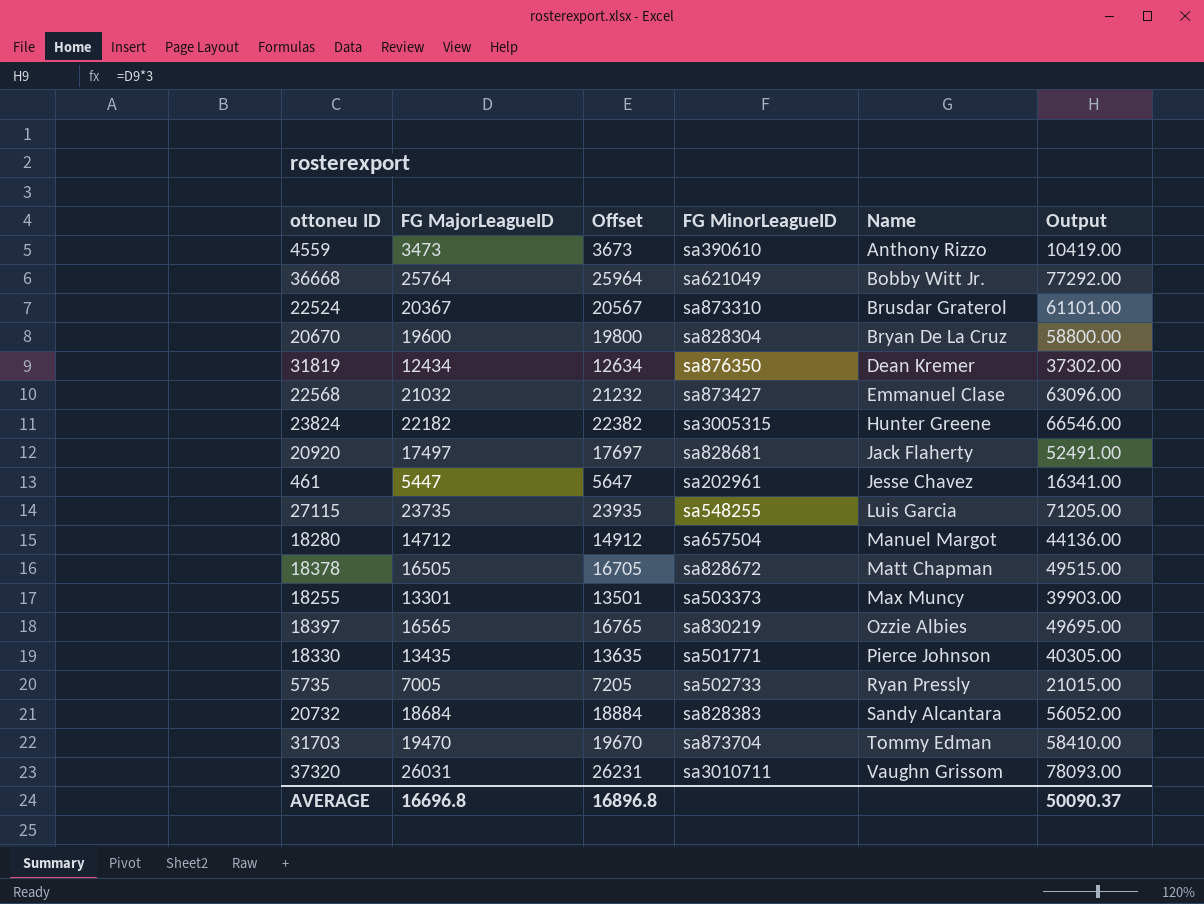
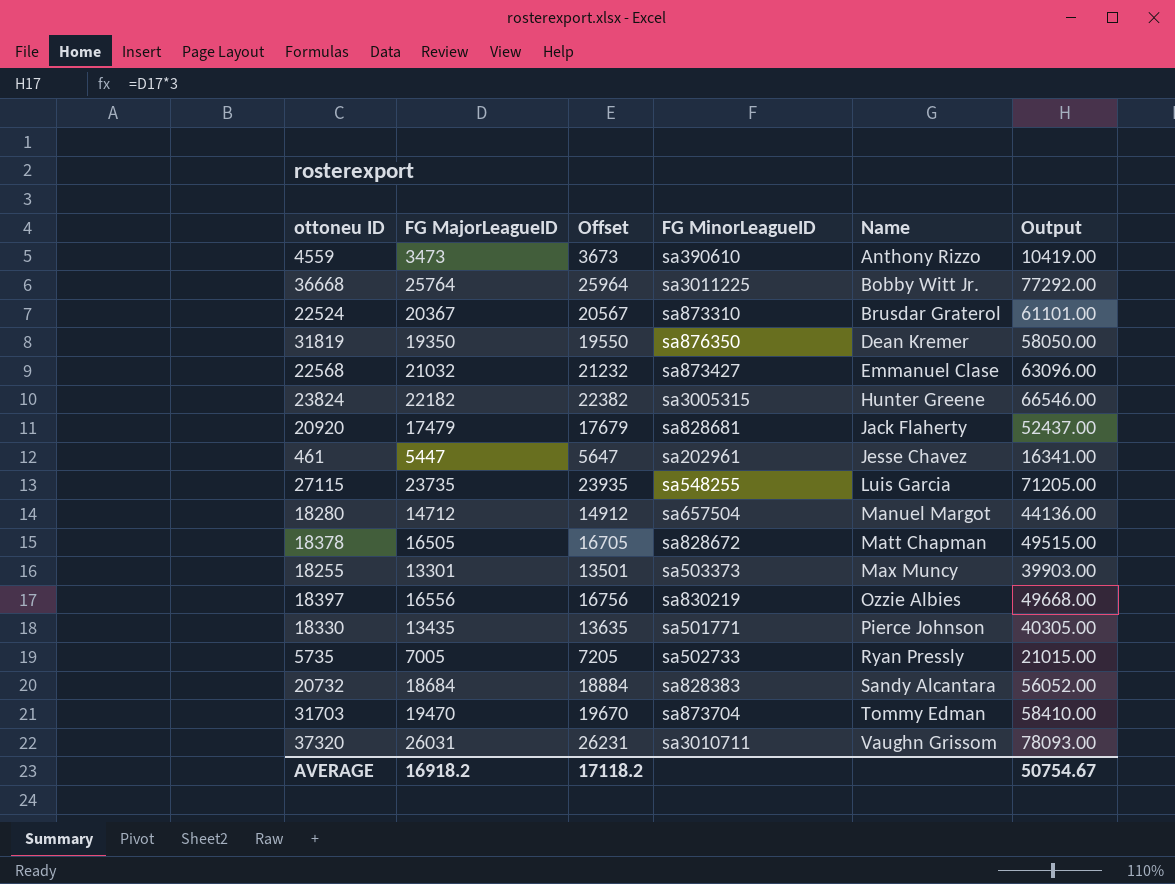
row 20670: 19600 | 19800 | sa828304 | Bryan De La Cruz | 58800.00 -> none
36668 | FG MinorLeagueID: sa621049 -> sa3011225
31819 | FG MajorLeagueID: 12434 -> 19350
31819 | Offset: 12634 -> 19550
31819 | Output: 37302.00 -> 58050.00
20920 | FG MajorLeagueID: 17497 -> 17479
20920 | Offset: 17697 -> 17679
20920 | Output: 52491.00 -> 52437.00
18397 | FG MajorLeagueID: 16565 -> 16556
18397 | Offset: 16765 -> 16756
18397 | Output: 49695.00 -> 49668.00
AVERAGE | FG MajorLeagueID: 16696.8 -> 16918.2
AVERAGE | Offset: 16896.8 -> 17118.2
AVERAGE | Output: 50090.37 -> 50754.67

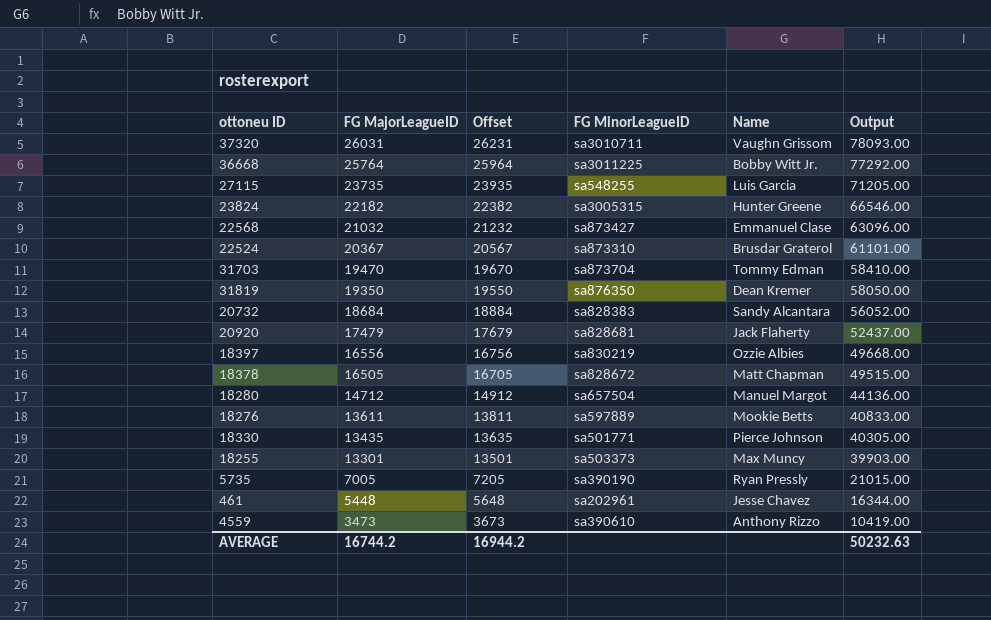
row order: Name ascending -> FG MajorLeagueID descending
row 18276: none -> 13611 | 13811 | sa597889 | Mookie Betts | 40833.00
5735 | FG MinorLeagueID: sa502733 -> sa390190
461 | FG MajorLeagueID: 5447 -> 5448
461 | Offset: 5647 -> 5648
461 | Output: 16341.00 -> 16344.00
AVERAGE | FG MajorLeagueID: 16918.2 -> 16744.2
AVERAGE | Offset: 17118.2 -> 16944.2
AVERAGE | Output: 50754.67 -> 50232.63

